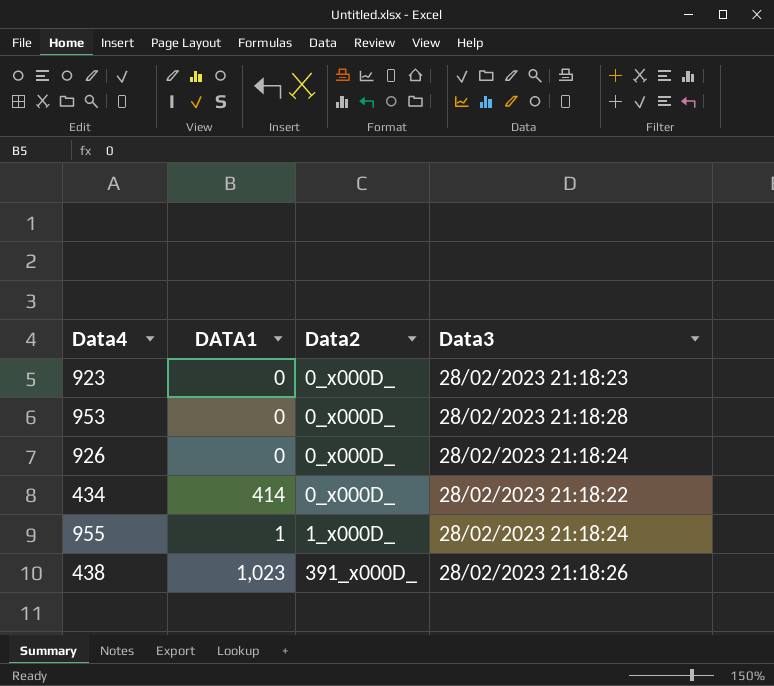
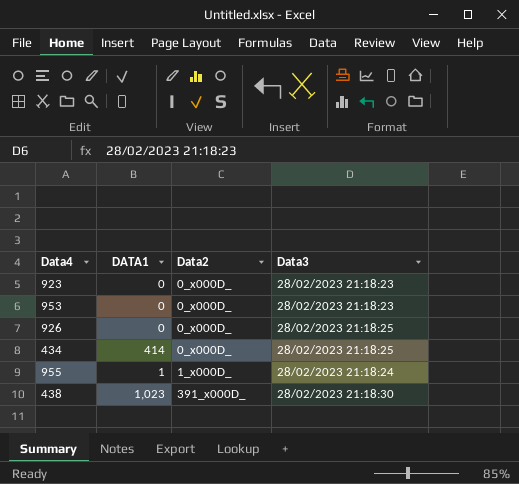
953 | Data3: 28/02/2023 21:18:28 -> 28/02/2023 21:18:23
926 | Data3: 28/02/2023 21:18:24 -> 28/02/2023 21:18:25
434 | Data3: 28/02/2023 21:18:22 -> 28/02/2023 21:18:25
438 | Data3: 28/02/2023 21:18:26 -> 28/02/2023 21:18:30

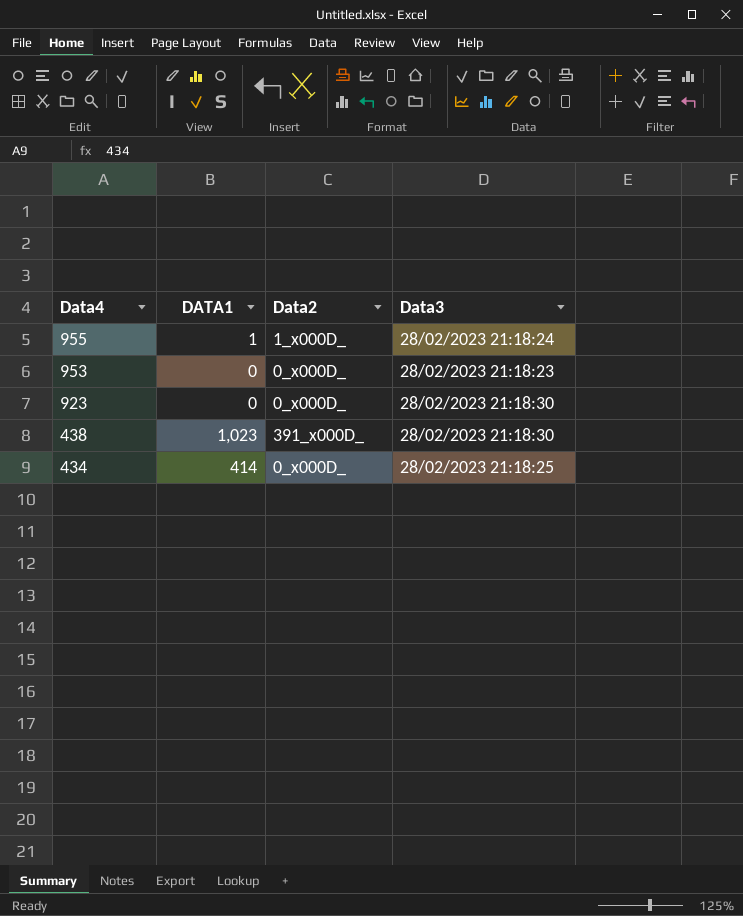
row order: Data2 ascending -> Data4 descending
row 926: 0 | 0_x000D_ | 28/02/2023 21:18:25 -> none
923 | Data3: 28/02/2023 21:18:23 -> 28/02/2023 21:18:30

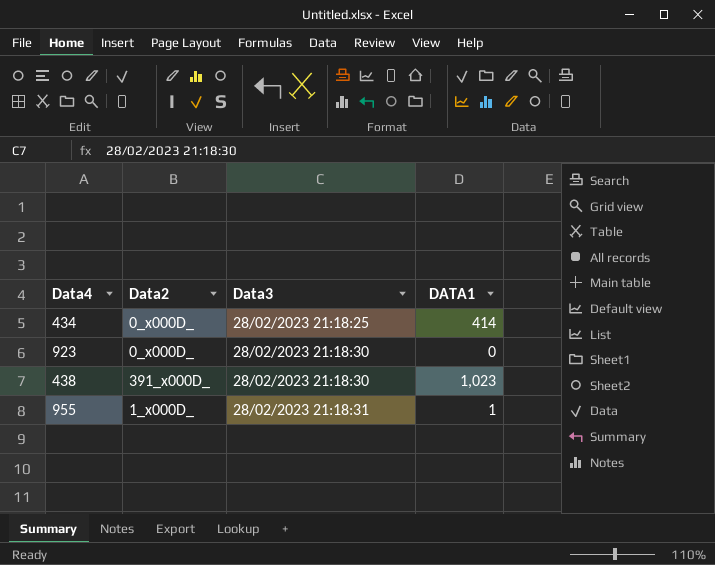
row order: Data4 descending -> Data3 ascending
column DATA1 | position: 2 -> 4
row 953: 0 | 0_x000D_ | 28/02/2023 21:18:23 -> none
955 | Data3: 28/02/2023 21:18:24 -> 28/02/2023 21:18:31

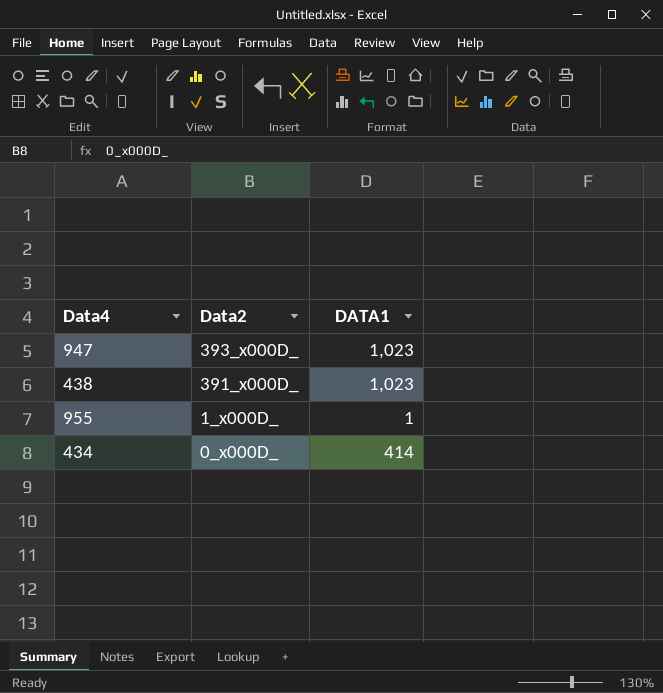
row order: Data3 ascending -> Data2 descending
column Data3 | position: 3 -> none
row 923: 0_x000D_ | 28/02/2023 21:18:30 | 0 -> none
row 947: none -> 393_x000D_ | 1,023

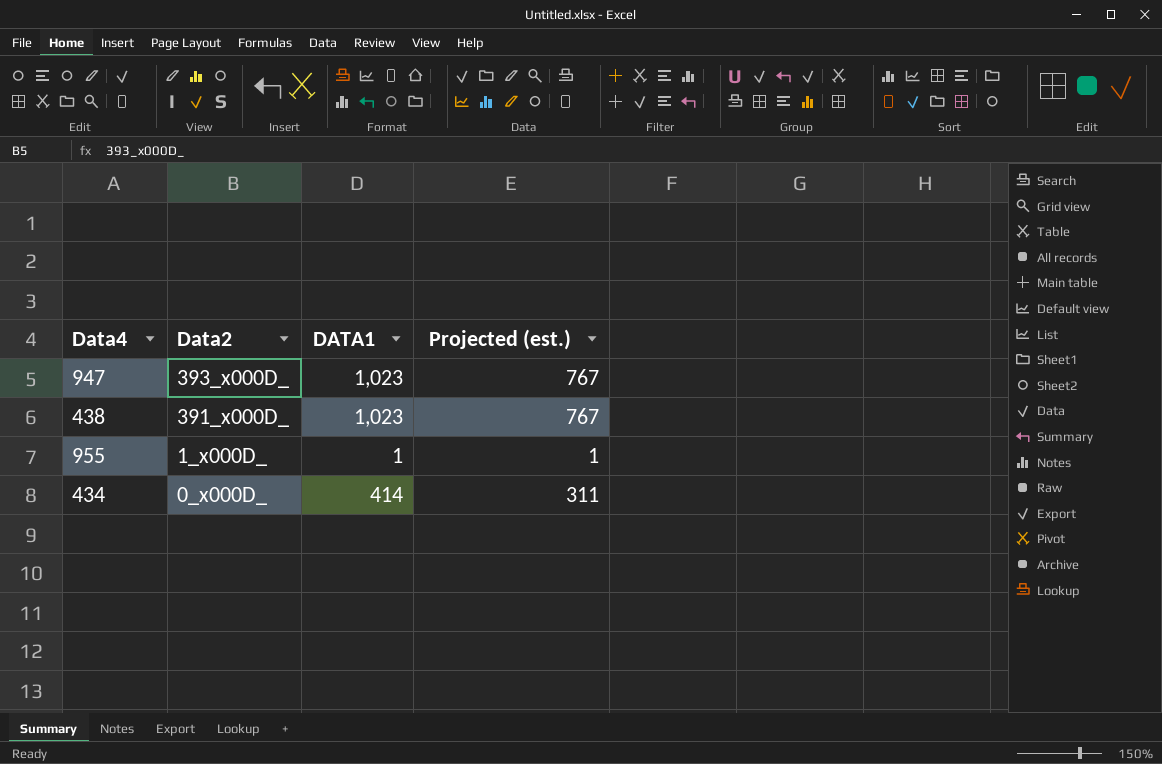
column Projected (est.) | formula: none -> [DATA1] * 0.75

